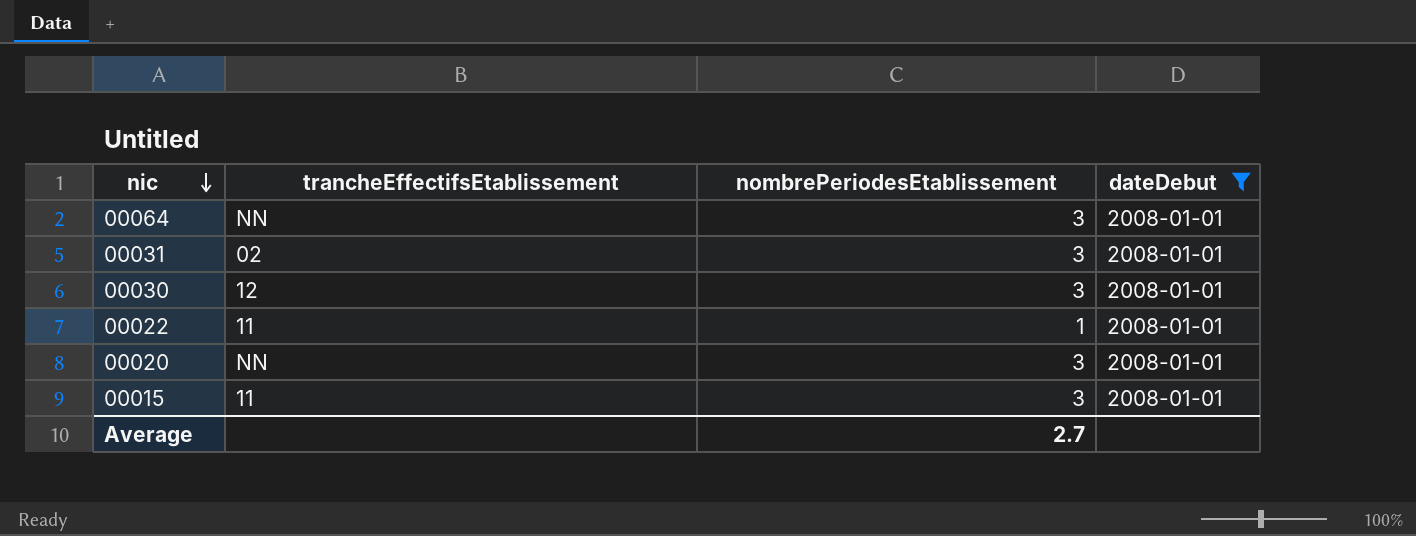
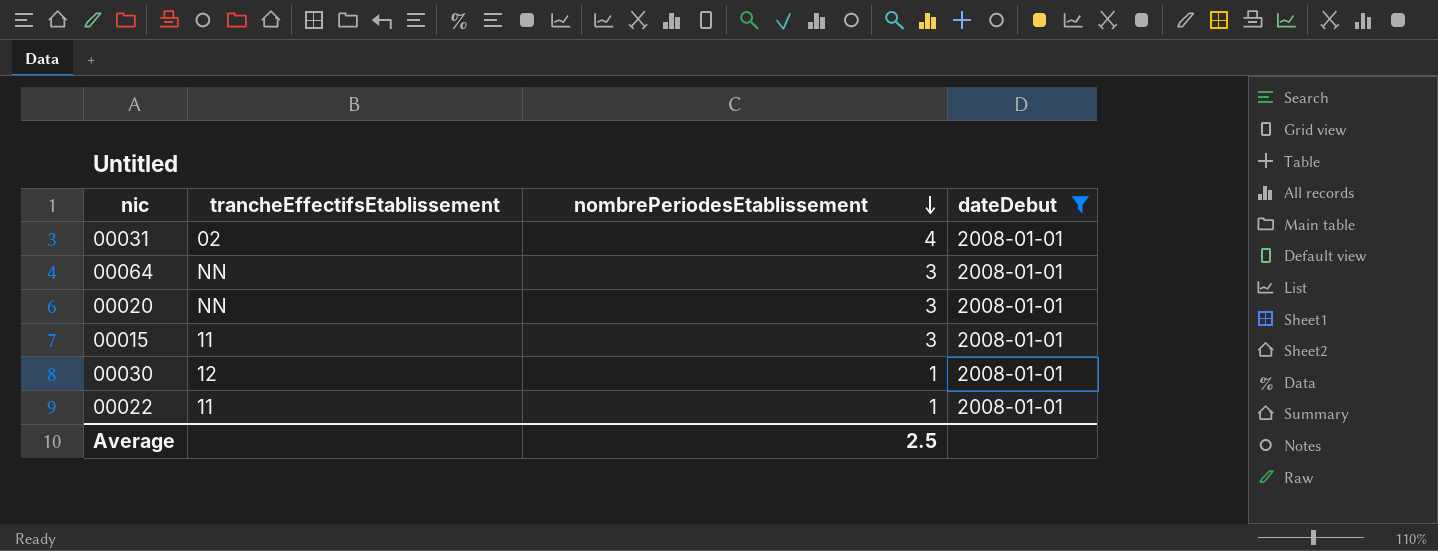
row order: nic descending -> nombrePeriodesEtablissement descending
00031 | nombrePeriodesEtablissement: 3 -> 4
00030 | nombrePeriodesEtablissement: 3 -> 1
Average | nombrePeriodesEtablissement: 2.7 -> 2.5

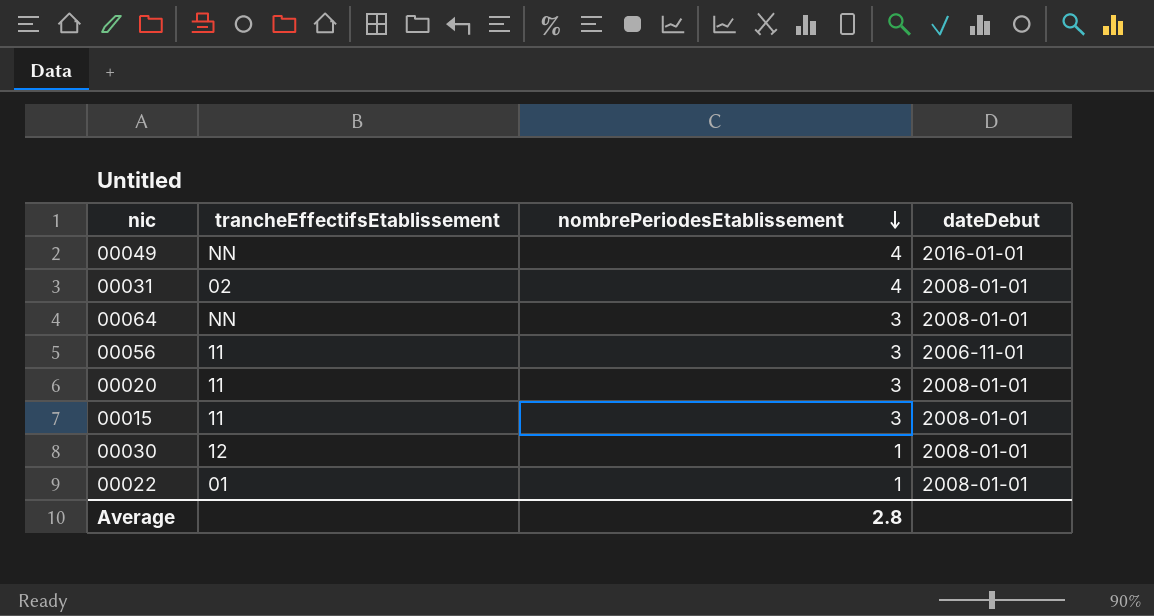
filter: dateDebut = 2008-01-01 -> none
00020 | trancheEffectifsEtablissement: NN -> 11
00022 | trancheEffectifsEtablissement: 11 -> 01
Average | nombrePeriodesEtablissement: 2.5 -> 2.8

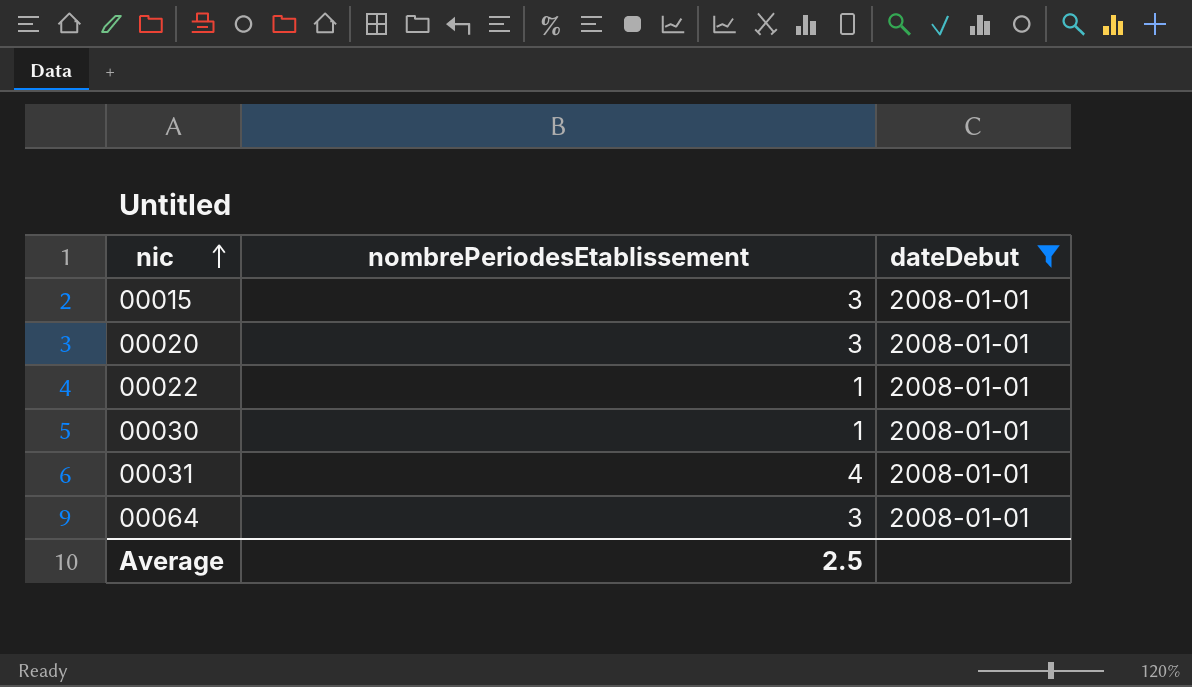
filter: none -> dateDebut = 2008-01-01
row order: nombrePeriodesEtablissement descending -> nic ascending
column trancheEffectifsEtablissement | position: 2 -> none
Average | nombrePeriodesEtablissement: 2.8 -> 2.5

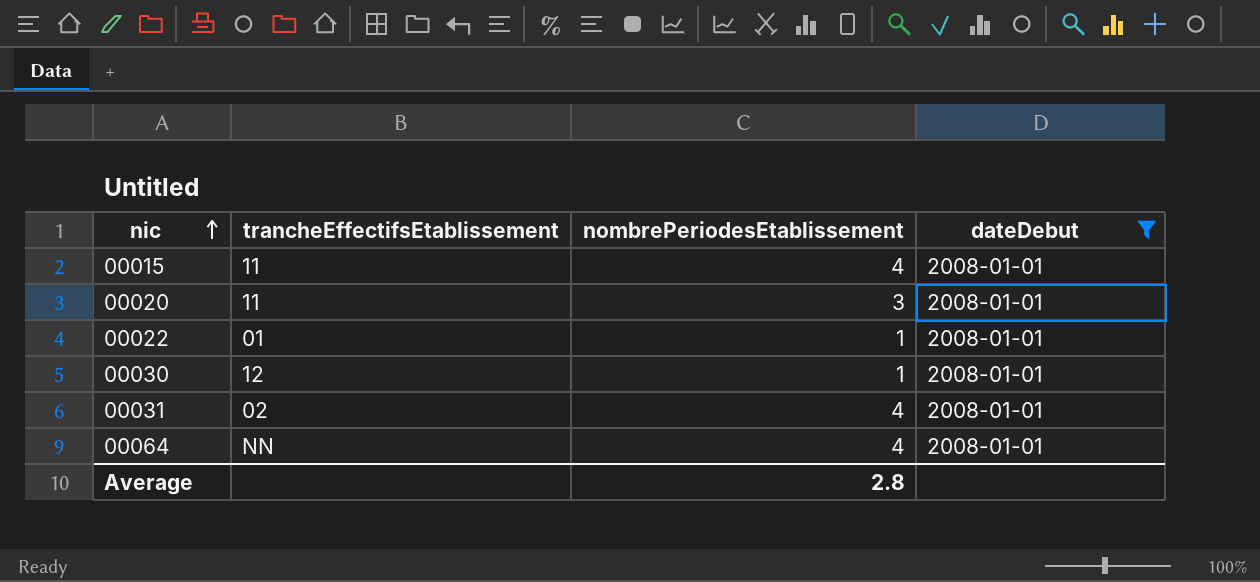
column trancheEffectifsEtablissement | position: none -> 2
00015 | nombrePeriodesEtablissement: 3 -> 4
00064 | nombrePeriodesEtablissement: 3 -> 4
Average | nombrePeriodesEtablissement: 2.5 -> 2.8

